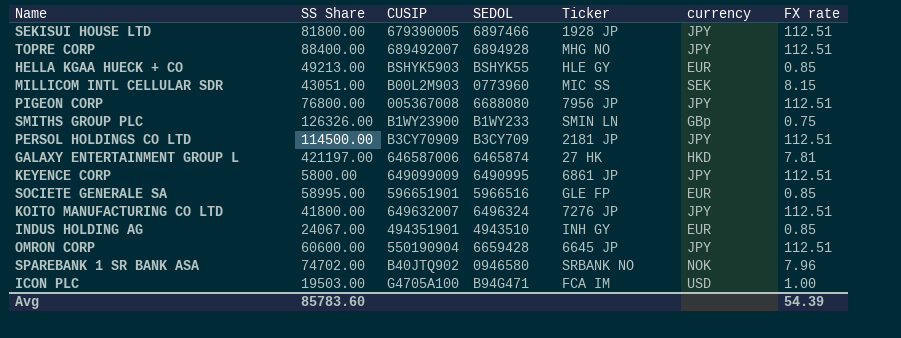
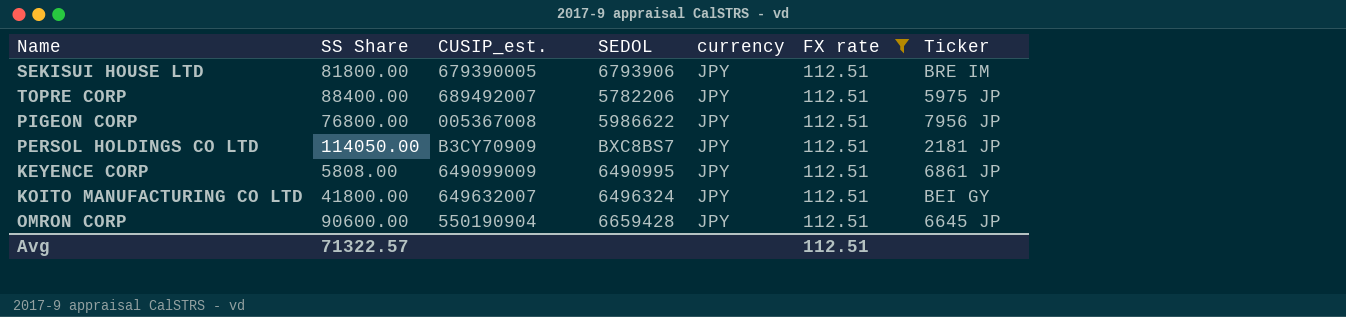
filter: none -> FX rate = 112.51
column name: CUSIP -> CUSIP_est.
column Ticker | position: 5 -> 7
SEKISUI HOUSE LTD | SEDOL: 6897466 -> 6793906
SEKISUI HOUSE LTD | Ticker: 1928 JP -> BRE IM
TOPRE CORP | SEDOL: 6894928 -> 5782206
TOPRE CORP | Ticker: MHG NO -> 5975 JP
PIGEON CORP | SEDOL: 6688080 -> 5986622
PERSOL HOLDINGS CO LTD | SS Share: 114500.00 -> 114050.00
PERSOL HOLDINGS CO LTD | SEDOL: B3CY709 -> BXC8BS7
KEYENCE CORP | SS Share: 5800.00 -> 5808.00
KOITO MANUFACTURING CO LTD | Ticker: 7276 JP -> BEI GY
OMRON CORP | SS Share: 60600.00 -> 90600.00
Avg | SS Share: 85783.60 -> 71322.57
Avg | FX rate: 54.39 -> 112.51

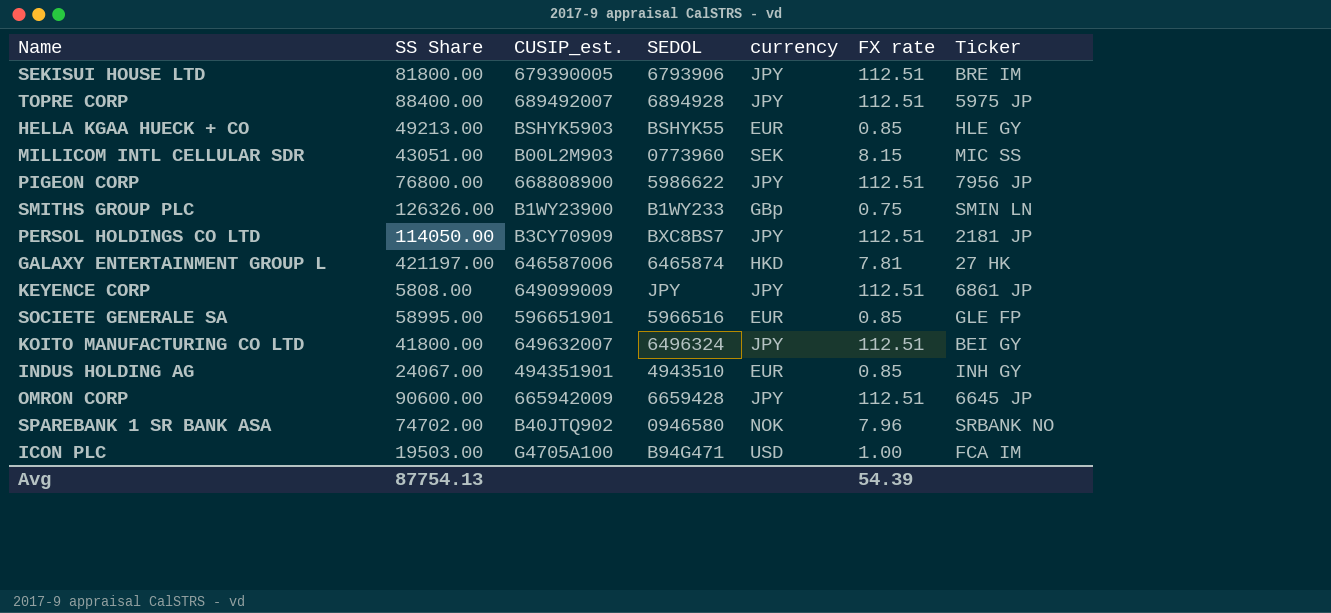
filter: FX rate = 112.51 -> none
TOPRE CORP | SEDOL: 5782206 -> 6894928
PIGEON CORP | CUSIP_est.: 005367008 -> 668808900
KEYENCE CORP | SEDOL: 6490995 -> JPY
OMRON CORP | CUSIP_est.: 550190904 -> 665942009
Avg | SS Share: 71322.57 -> 87754.13
Avg | FX rate: 112.51 -> 54.39

